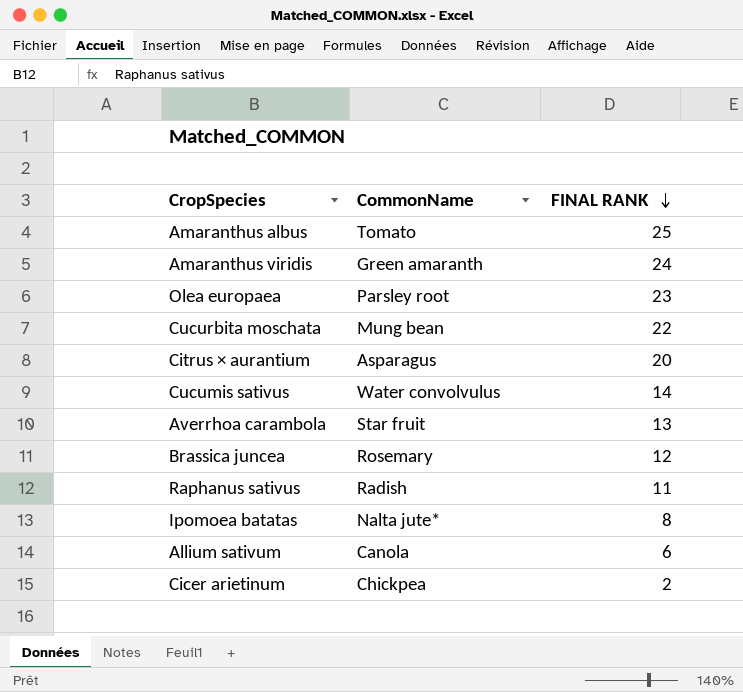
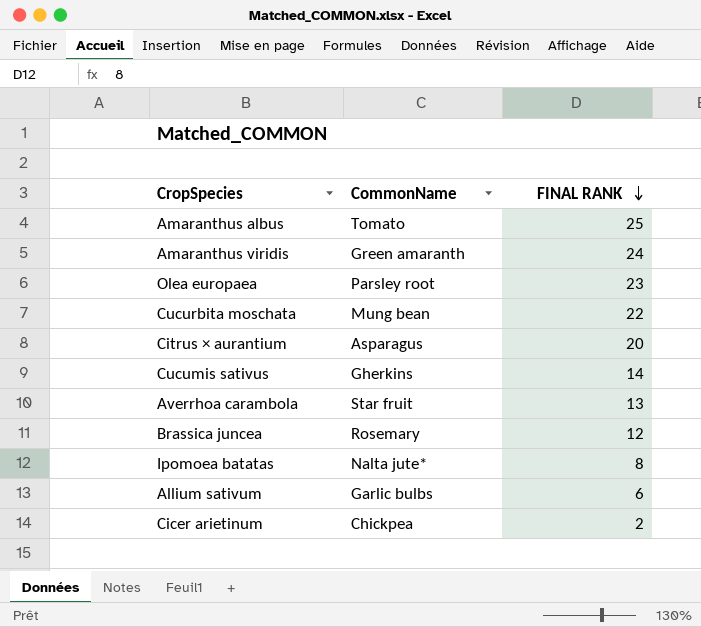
row Raphanus sativus: Radish | 11 -> none
Cucumis sativus | CommonName: Water convolvulus -> Gherkins
Allium sativum | CommonName: Canola -> Garlic bulbs

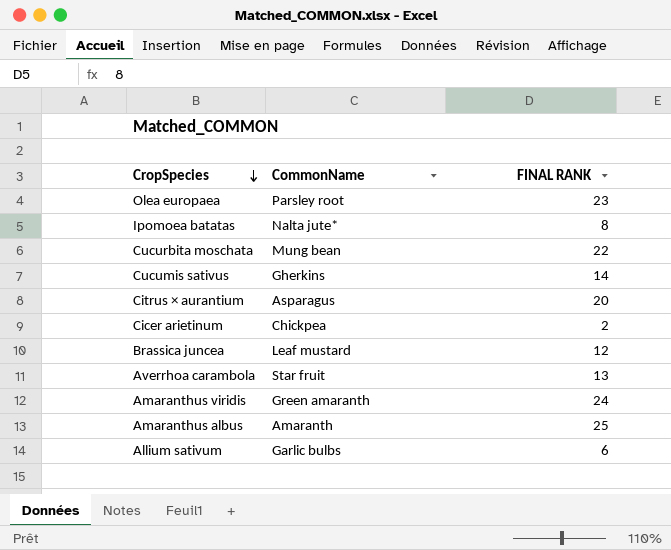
row order: FINAL RANK descending -> CropSpecies descending
Brassica juncea | CommonName: Rosemary -> Leaf mustard
Amaranthus albus | CommonName: Tomato -> Amaranth

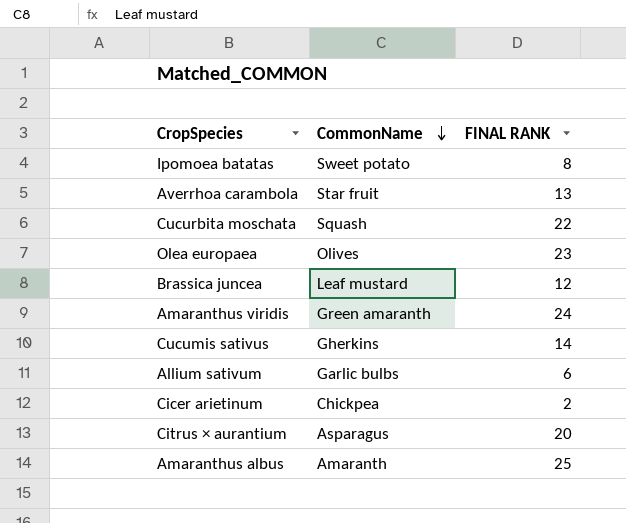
row order: CropSpecies descending -> CommonName descending
Ipomoea batatas | CommonName: Nalta jute* -> Sweet potato
Cucurbita moschata | CommonName: Mung bean -> Squash
Olea europaea | CommonName: Parsley root -> Olives

